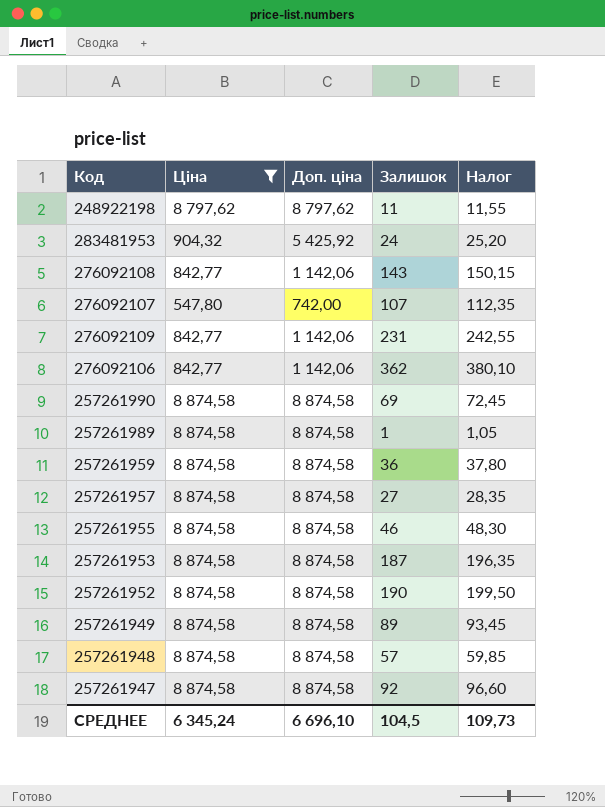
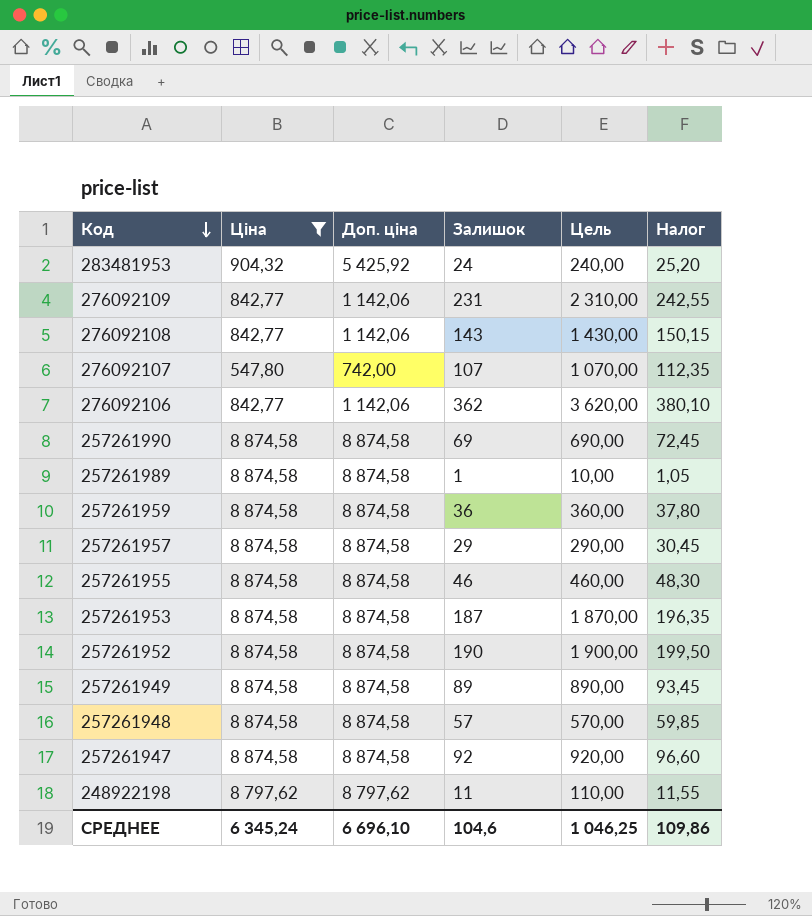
row order: none -> Код descending
column Цель | formula: none -> [Залишок] * 10
257261957 | Залишок: 27 -> 29
257261957 | Налог: 28,35 -> 30,45
СРЕДНЕЕ | Залишок: 104,5 -> 104,6
СРЕДНЕЕ | Налог: 109,73 -> 109,86

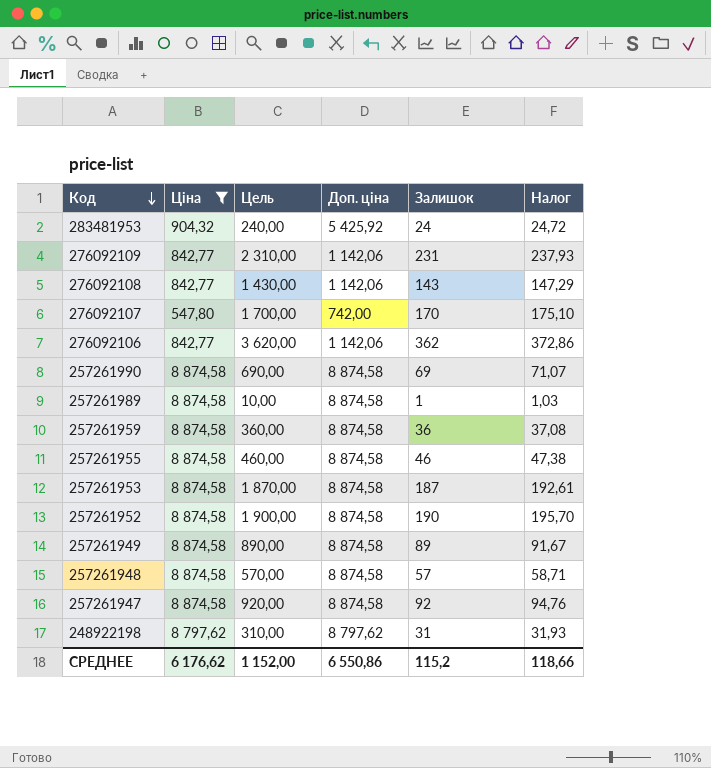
column Цель | position: 5 -> 3
column Налог | formula: [Залишок] * 1,05 -> [Залишок] * 1,03
row 257261957: 8 874,58 | 8 874,58 | 29 | 290,00 | 30,45 -> none
276092107 | Цель: 1 070,00 -> 1 700,00
276092107 | Залишок: 107 -> 170
248922198 | Цель: 110,00 -> 310,00
248922198 | Залишок: 11 -> 31
СРЕДНЕЕ | Ціна: 6 345,24 -> 6 176,62
СРЕДНЕЕ | Цель: 1 046,25 -> 1 152,00
СРЕДНЕЕ | Доп. ціна: 6 696,10 -> 6 550,86
СРЕДНЕЕ | Залишок: 104,6 -> 115,2
СРЕДНЕЕ | Налог: 109,86 -> 118,66

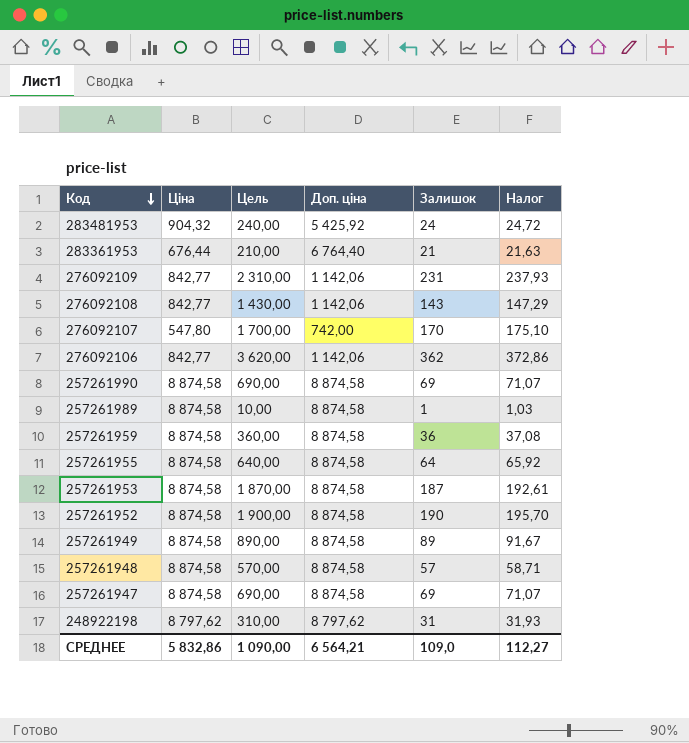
filter: Ціна != 676,44 -> none
257261955 | Цель: 460,00 -> 640,00
257261955 | Залишок: 46 -> 64
257261955 | Налог: 47,38 -> 65,92
257261947 | Цель: 920,00 -> 690,00
257261947 | Залишок: 92 -> 69
257261947 | Налог: 94,76 -> 71,07
СРЕДНЕЕ | Ціна: 6 176,62 -> 5 832,86
СРЕДНЕЕ | Цель: 1 152,00 -> 1 090,00
СРЕДНЕЕ | Доп. ціна: 6 550,86 -> 6 564,21
СРЕДНЕЕ | Залишок: 115,2 -> 109,0
СРЕДНЕЕ | Налог: 118,66 -> 112,27

